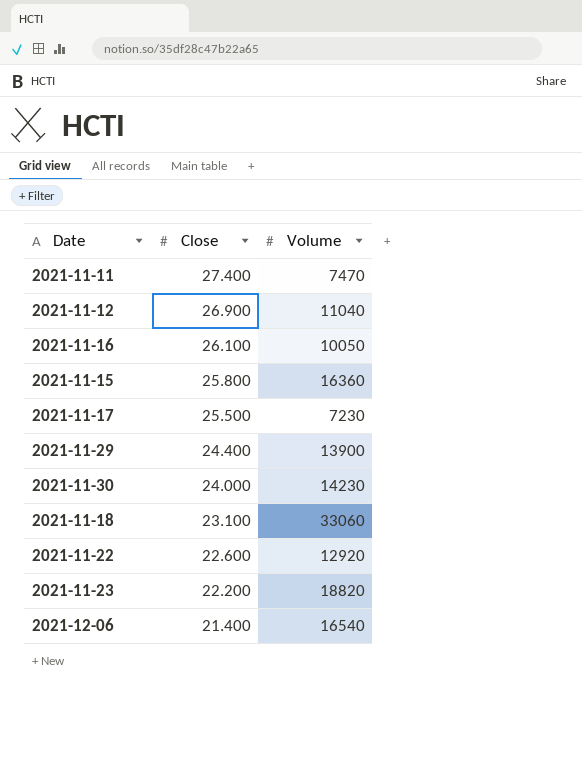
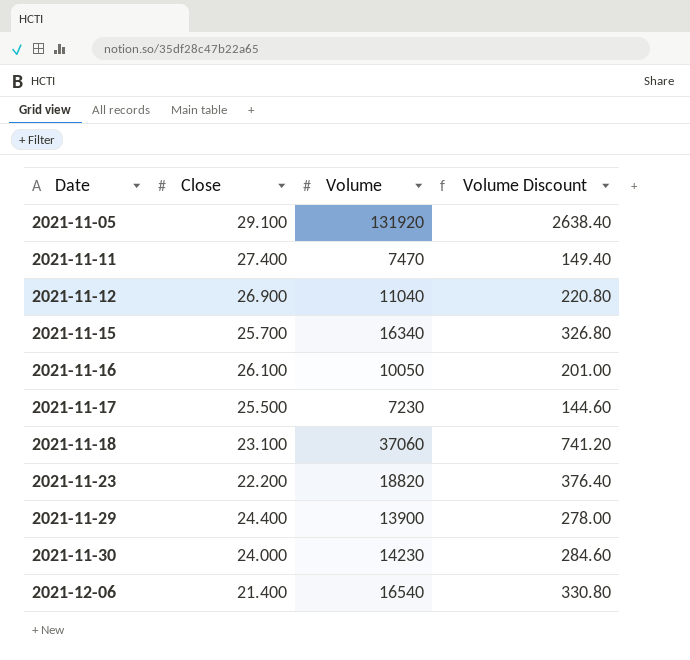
row order: Close descending -> Date ascending
column Volume Discount | formula: none -> [Volume] * 0.02
row 2021-11-22: 22.600 | 12920 -> none
row 2021-11-05: none -> 29.100 | 131920 | 2638.40
2021-11-15 | Close: 25.800 -> 25.700
2021-11-15 | Volume: 16360 -> 16340
2021-11-18 | Volume: 33060 -> 37060

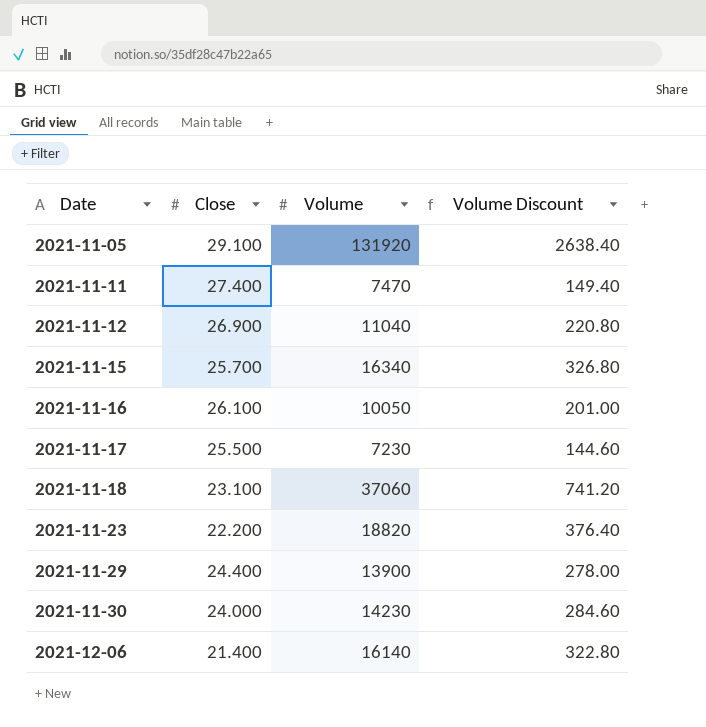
2021-12-06 | Volume: 16540 -> 16140
2021-12-06 | Volume Discount: 330.80 -> 322.80

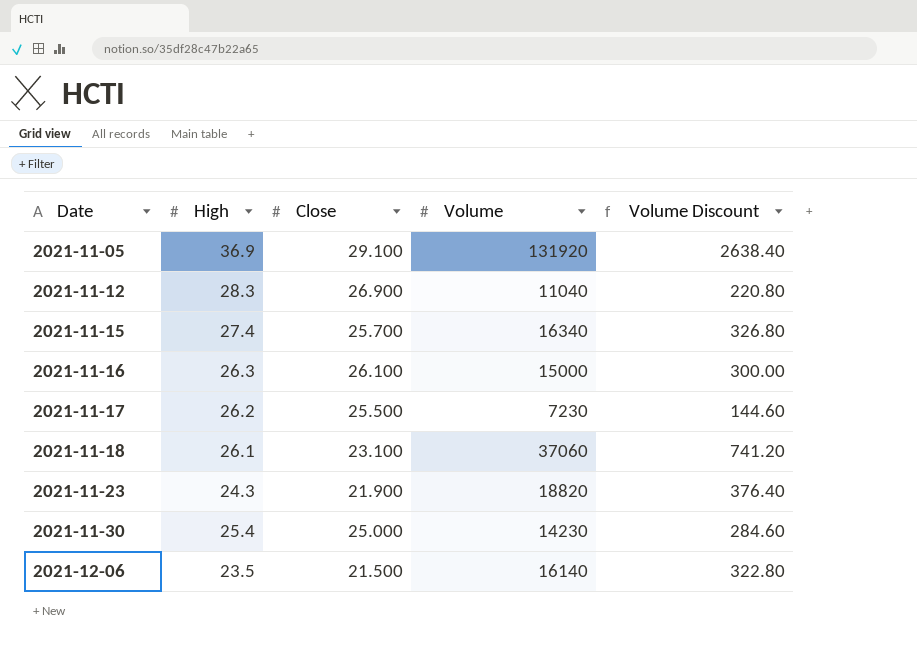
column High | position: none -> 2
row 2021-11-11: 27.400 | 7470 | 149.40 -> none
row 2021-11-29: 24.400 | 13900 | 278.00 -> none
2021-11-16 | Volume: 10050 -> 15000
2021-11-16 | Volume Discount: 201.00 -> 300.00
2021-11-23 | Close: 22.200 -> 21.900
2021-11-30 | Close: 24.000 -> 25.000
2021-12-06 | Close: 21.400 -> 21.500

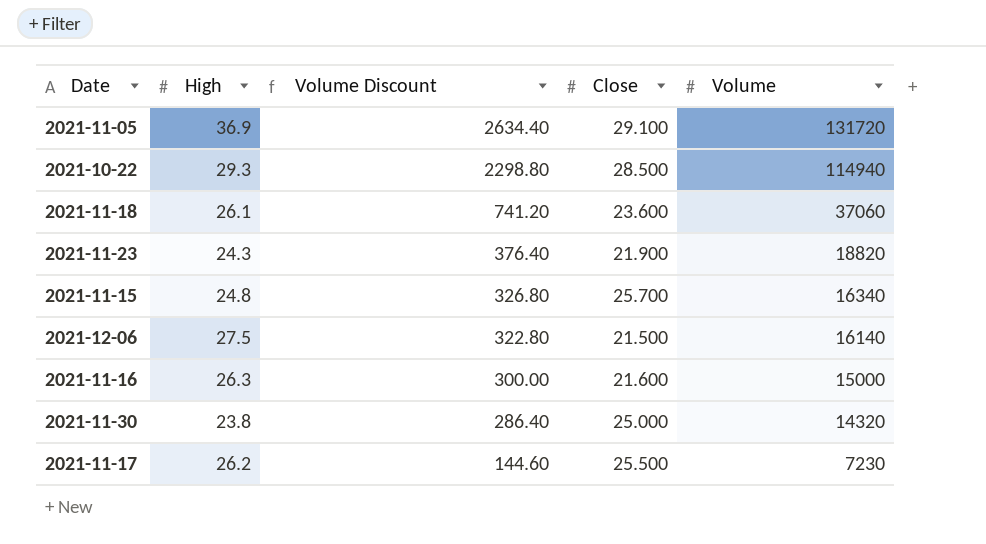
row order: Date ascending -> Volume Discount descending
column Volume Discount | position: 5 -> 3
row 2021-11-12: 28.3 | 26.900 | 11040 | 220.80 -> none
2021-11-05 | Volume Discount: 2638.40 -> 2634.40
2021-11-05 | Volume: 131920 -> 131720
row 2021-10-22: none -> 29.3 | 2298.80 | 28.500 | 114940
2021-11-18 | Close: 23.100 -> 23.600
2021-11-15 | High: 27.4 -> 24.8
2021-12-06 | High: 23.5 -> 27.5
2021-11-16 | Close: 26.100 -> 21.600
2021-11-30 | High: 25.4 -> 23.8
2021-11-30 | Volume Discount: 284.60 -> 286.40
2021-11-30 | Volume: 14230 -> 14320

